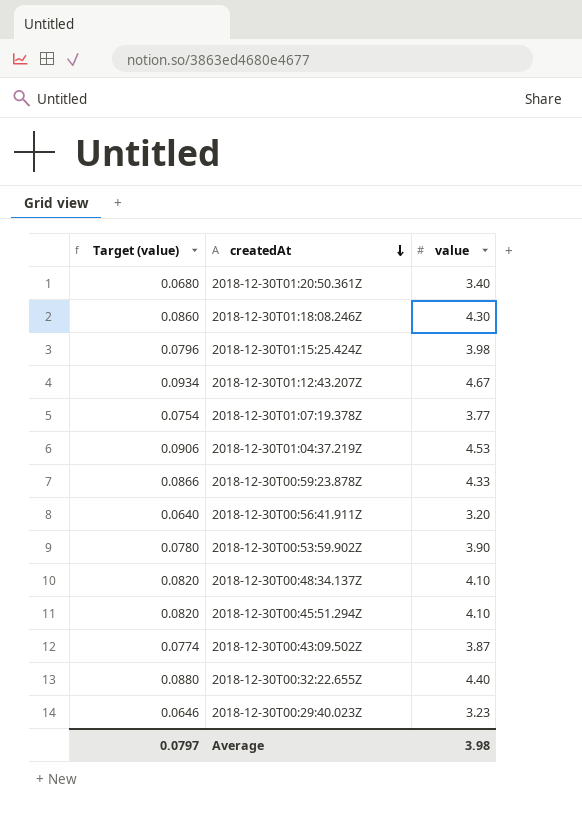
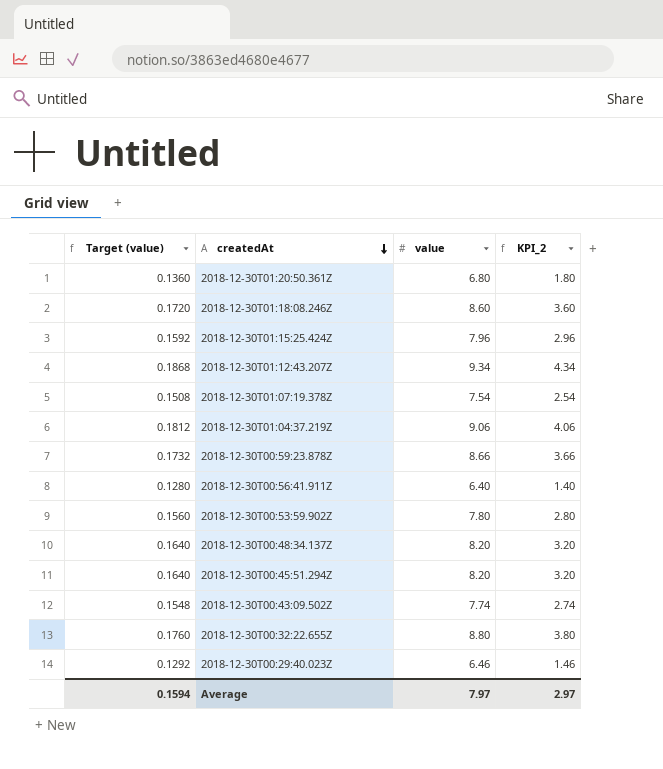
column KPI_2 | formula: none -> [value] - 5
2018-12-30T01:20:50.361Z | Target (value): 0.0680 -> 0.1360
2018-12-30T01:20:50.361Z | value: 3.40 -> 6.80
2018-12-30T01:18:08.246Z | Target (value): 0.0860 -> 0.1720
2018-12-30T01:18:08.246Z | value: 4.30 -> 8.60
2018-12-30T01:15:25.424Z | Target (value): 0.0796 -> 0.1592
2018-12-30T01:15:25.424Z | value: 3.98 -> 7.96
2018-12-30T01:12:43.207Z | Target (value): 0.0934 -> 0.1868
2018-12-30T01:12:43.207Z | value: 4.67 -> 9.34
2018-12-30T01:07:19.378Z | Target (value): 0.0754 -> 0.1508
2018-12-30T01:07:19.378Z | value: 3.77 -> 7.54
2018-12-30T01:04:37.219Z | Target (value): 0.0906 -> 0.1812
2018-12-30T01:04:37.219Z | value: 4.53 -> 9.06
2018-12-30T00:59:23.878Z | Target (value): 0.0866 -> 0.1732
2018-12-30T00:59:23.878Z | value: 4.33 -> 8.66
2018-12-30T00:56:41.911Z | Target (value): 0.0640 -> 0.1280
2018-12-30T00:56:41.911Z | value: 3.20 -> 6.40
2018-12-30T00:53:59.902Z | Target (value): 0.0780 -> 0.1560
2018-12-30T00:53:59.902Z | value: 3.90 -> 7.80
2018-12-30T00:48:34.137Z | Target (value): 0.0820 -> 0.1640
2018-12-30T00:48:34.137Z | value: 4.10 -> 8.20
2018-12-30T00:45:51.294Z | Target (value): 0.0820 -> 0.1640
2018-12-30T00:45:51.294Z | value: 4.10 -> 8.20
2018-12-30T00:43:09.502Z | Target (value): 0.0774 -> 0.1548
2018-12-30T00:43:09.502Z | value: 3.87 -> 7.74
2018-12-30T00:32:22.655Z | Target (value): 0.0880 -> 0.1760
2018-12-30T00:32:22.655Z | value: 4.40 -> 8.80
2018-12-30T00:29:40.023Z | Target (value): 0.0646 -> 0.1292
2018-12-30T00:29:40.023Z | value: 3.23 -> 6.46
Average | Target (value): 0.0797 -> 0.1594
Average | value: 3.98 -> 7.97

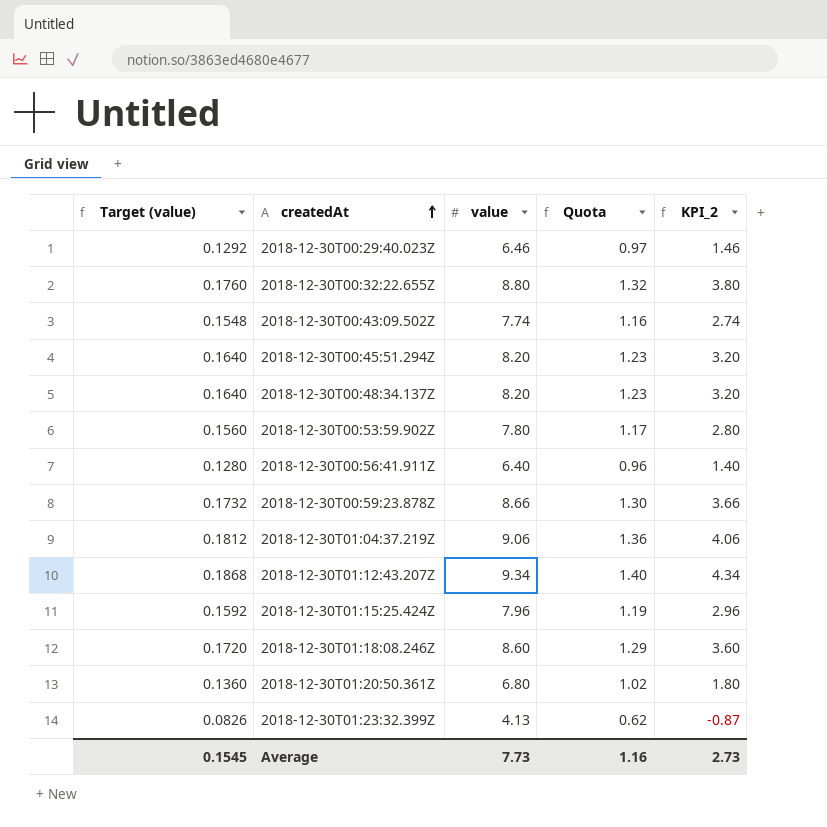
row order: createdAt descending -> createdAt ascending
column Quota | formula: none -> [value] * 0.15
row 2018-12-30T01:07:19.378Z: 0.1508 | 7.54 | 2.54 -> none
row 2018-12-30T01:23:32.399Z: none -> 0.0826 | 4.13 | 0.62 | -0.87
Average | Target (value): 0.1594 -> 0.1545
Average | value: 7.97 -> 7.73
Average | KPI_2: 2.97 -> 2.73

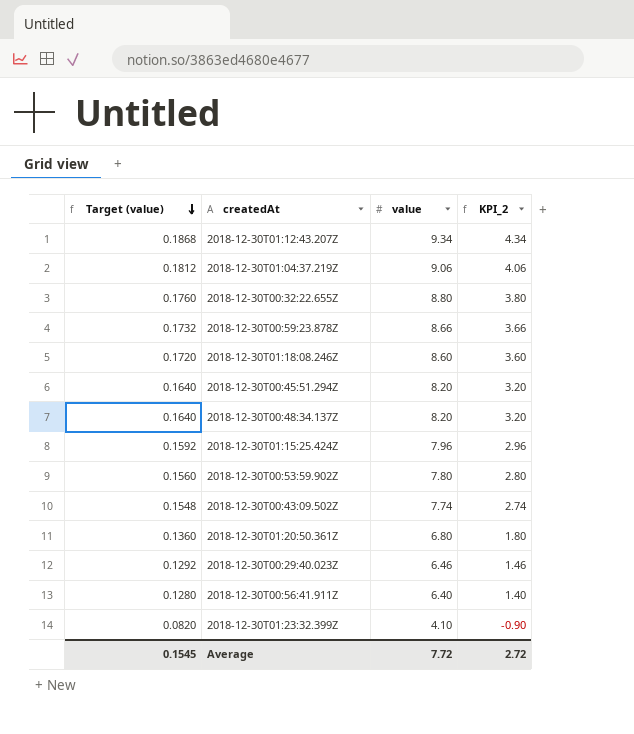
row order: createdAt ascending -> Target (value) descending
column Quota | formula: [value] * 0.15 -> none
2018-12-30T01:23:32.399Z | Target (value): 0.0826 -> 0.0820
2018-12-30T01:23:32.399Z | value: 4.13 -> 4.10
2018-12-30T01:23:32.399Z | KPI_2: -0.87 -> -0.90
Average | value: 7.73 -> 7.72
Average | KPI_2: 2.73 -> 2.72

